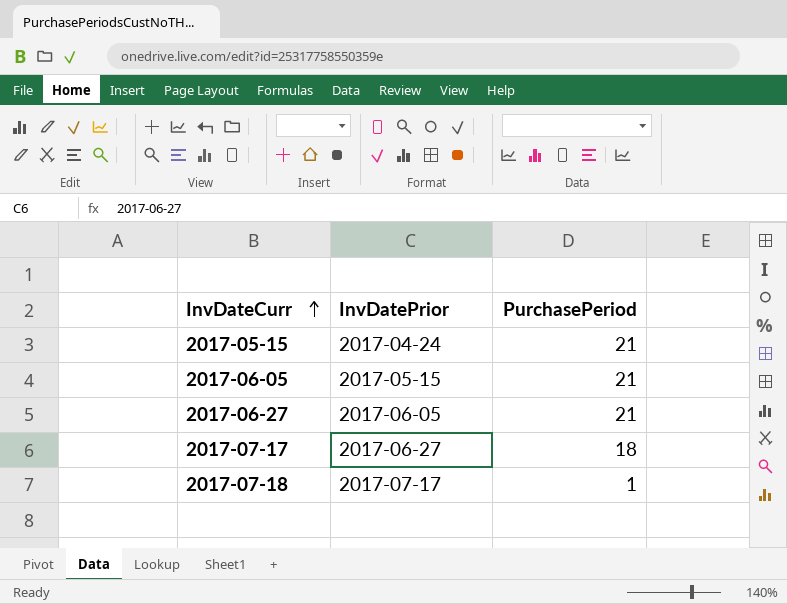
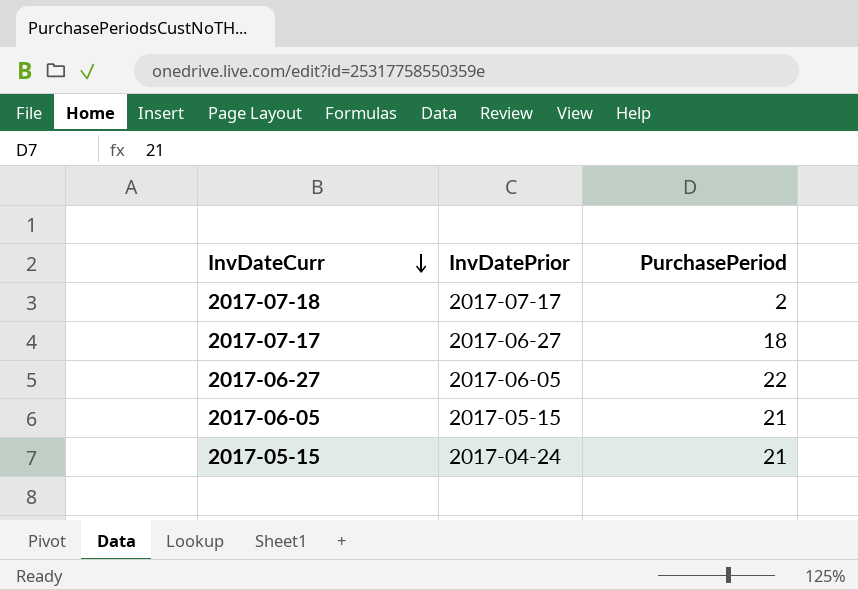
row order: InvDateCurr ascending -> InvDateCurr descending
2017-07-18 | PurchasePeriod: 1 -> 2
2017-06-27 | PurchasePeriod: 21 -> 22

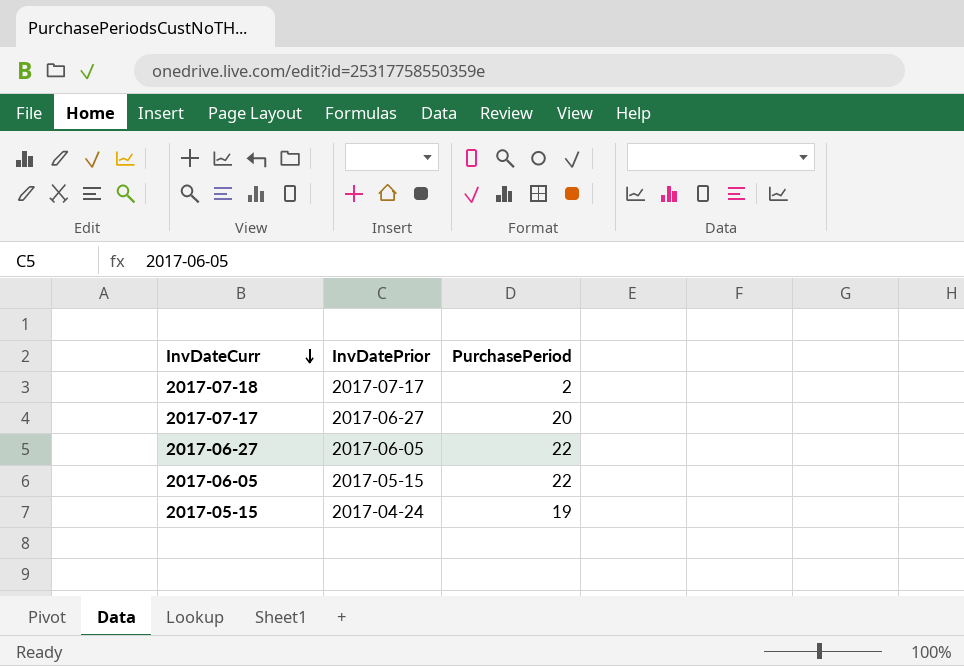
2017-07-17 | PurchasePeriod: 18 -> 20
2017-06-05 | PurchasePeriod: 21 -> 22
2017-05-15 | PurchasePeriod: 21 -> 19

